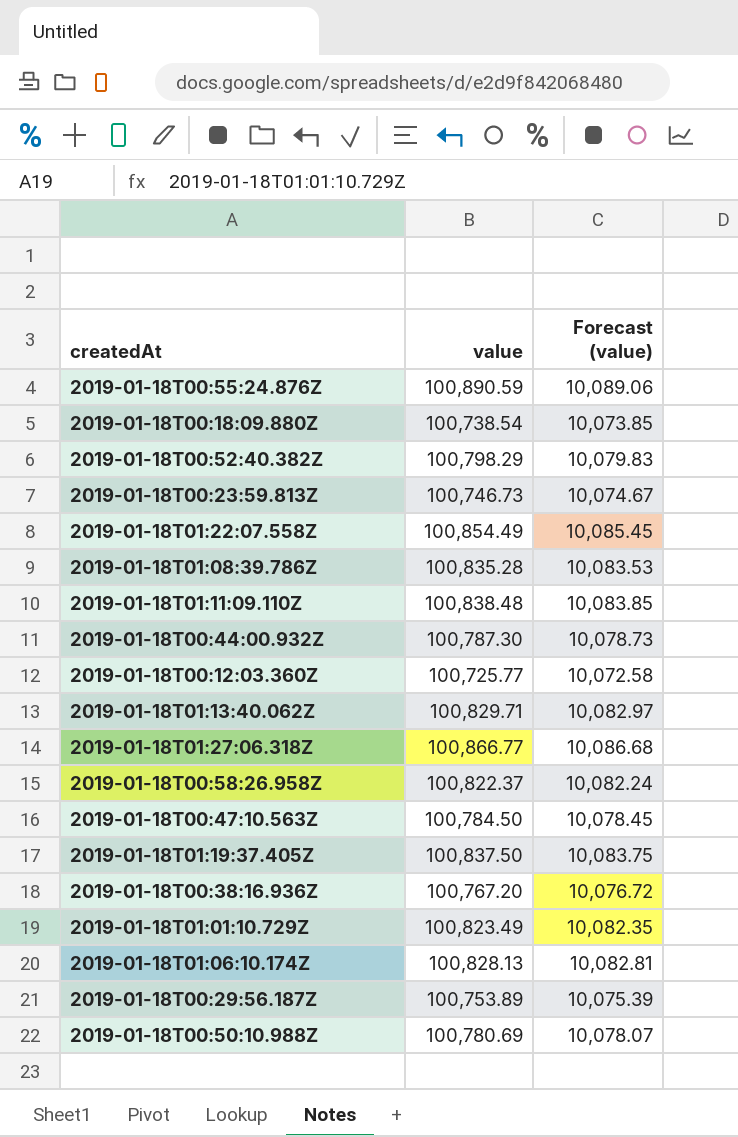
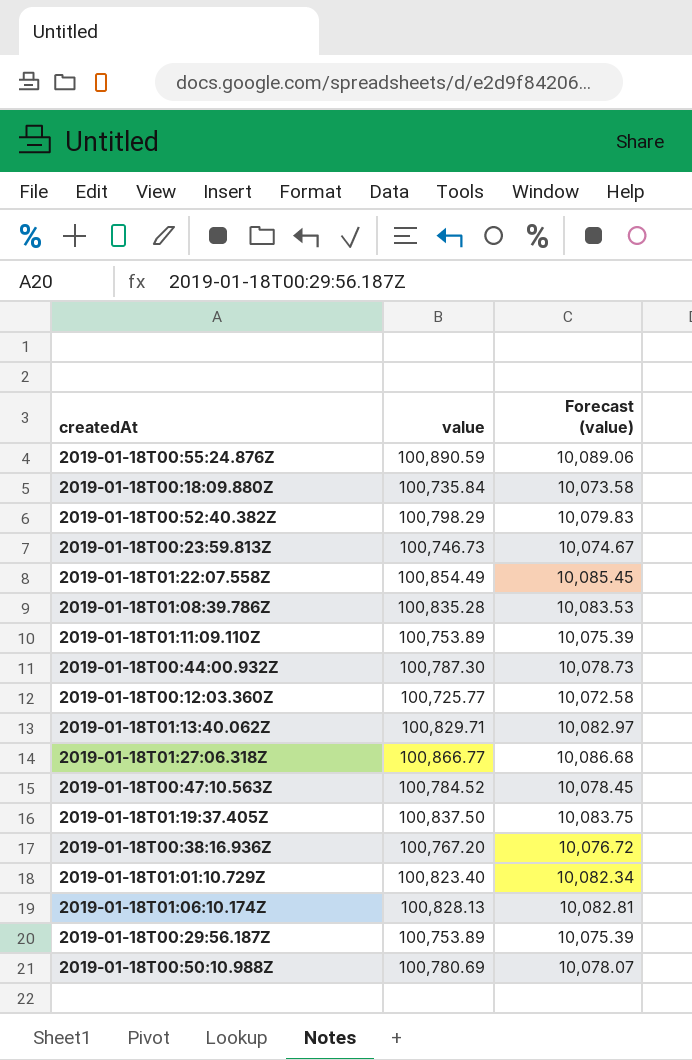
row 2019-01-18T00:58:26.958Z: 100,822.37 | 10,082.24 -> none
2019-01-18T00:18:09.880Z | value: 100,738.54 -> 100,735.84
2019-01-18T00:18:09.880Z | Forecast (value): 10,073.85 -> 10,073.58
2019-01-18T01:11:09.110Z | value: 100,838.48 -> 100,753.89
2019-01-18T01:11:09.110Z | Forecast (value): 10,083.85 -> 10,075.39
2019-01-18T00:47:10.563Z | value: 100,784.50 -> 100,784.52
2019-01-18T01:01:10.729Z | value: 100,823.49 -> 100,823.40
2019-01-18T01:01:10.729Z | Forecast (value): 10,082.35 -> 10,082.34

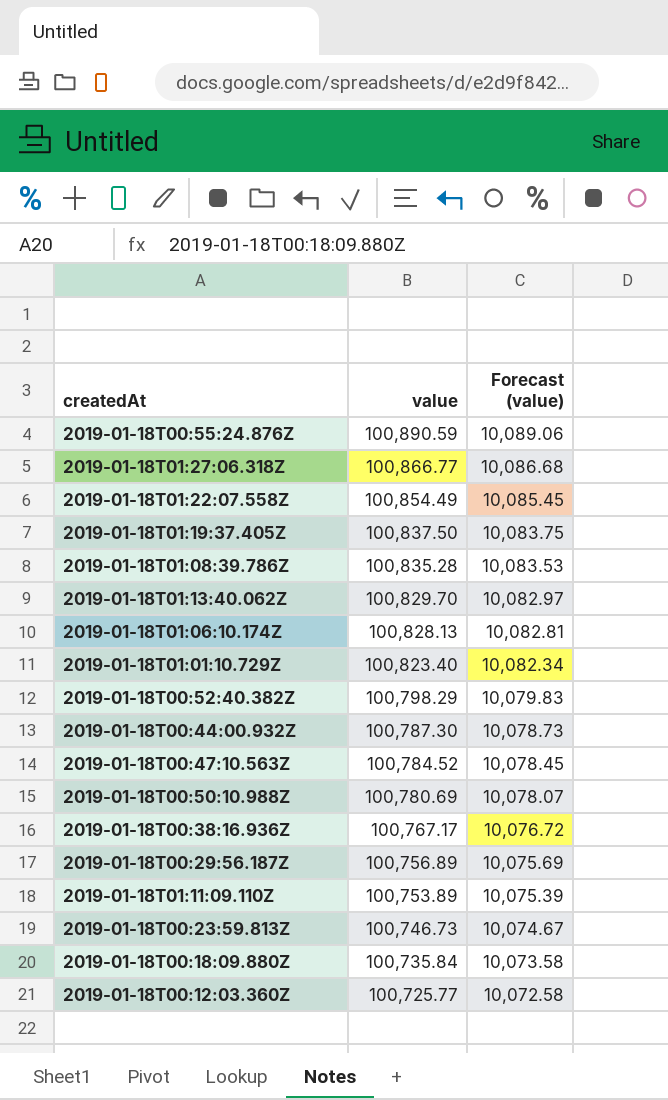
row order: none -> value descending
2019-01-18T01:13:40.062Z | value: 100,829.71 -> 100,829.70
2019-01-18T00:38:16.936Z | value: 100,767.20 -> 100,767.17
2019-01-18T00:29:56.187Z | value: 100,753.89 -> 100,756.89
2019-01-18T00:29:56.187Z | Forecast (value): 10,075.39 -> 10,075.69

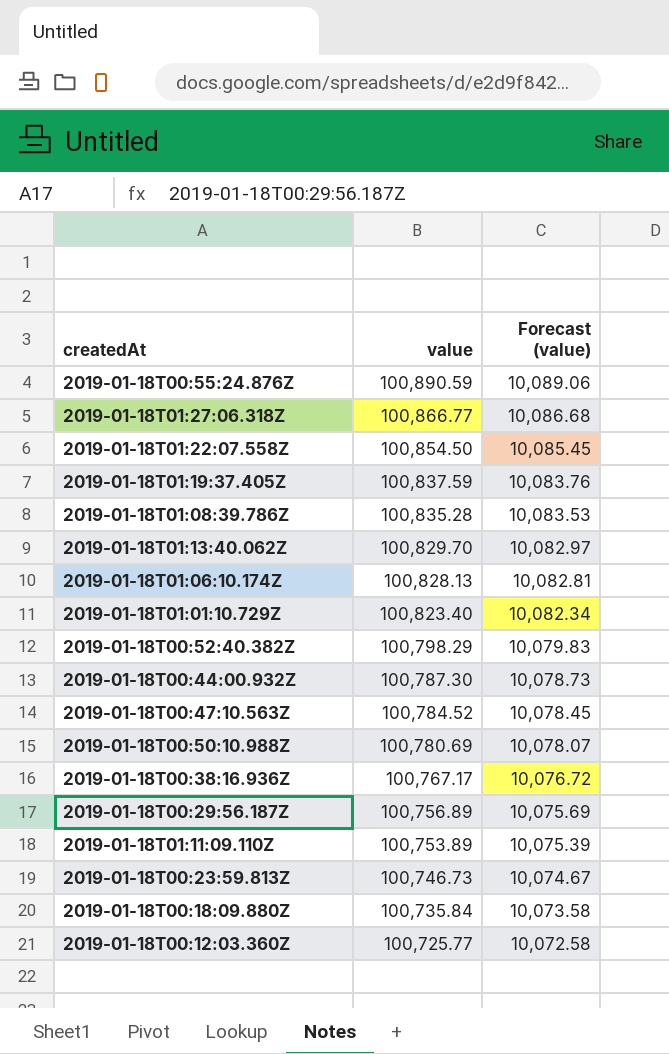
2019-01-18T01:22:07.558Z | value: 100,854.49 -> 100,854.50
2019-01-18T01:19:37.405Z | value: 100,837.50 -> 100,837.59
2019-01-18T01:19:37.405Z | Forecast (value): 10,083.75 -> 10,083.76

